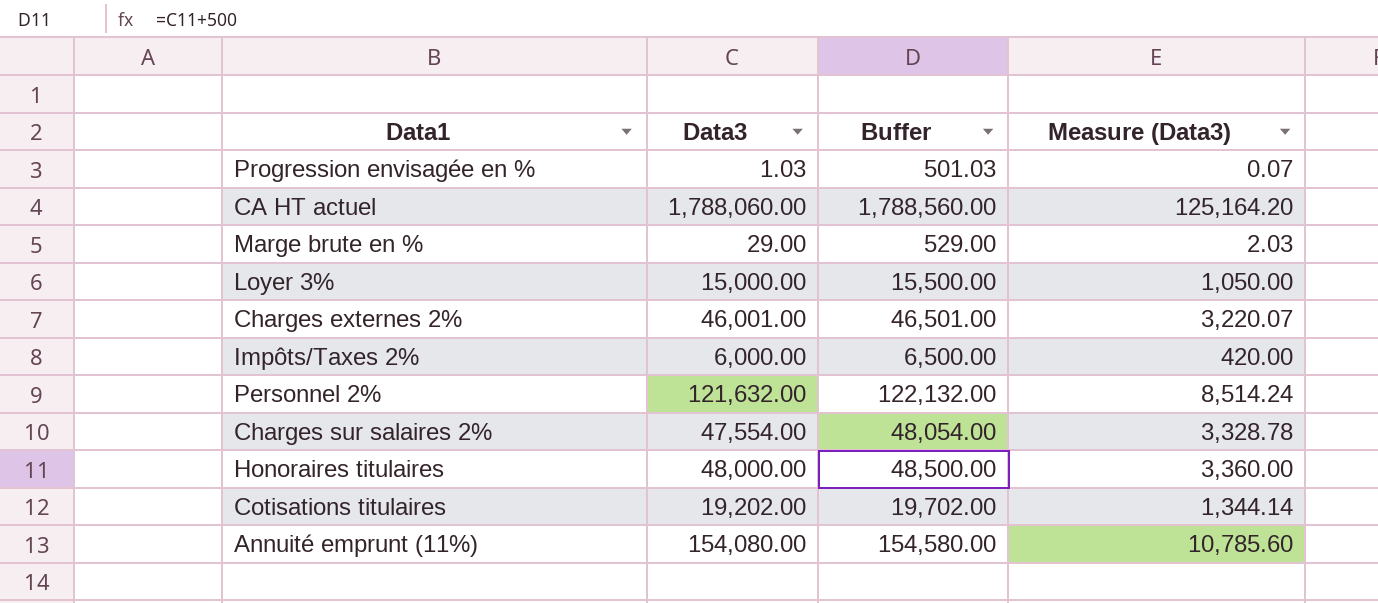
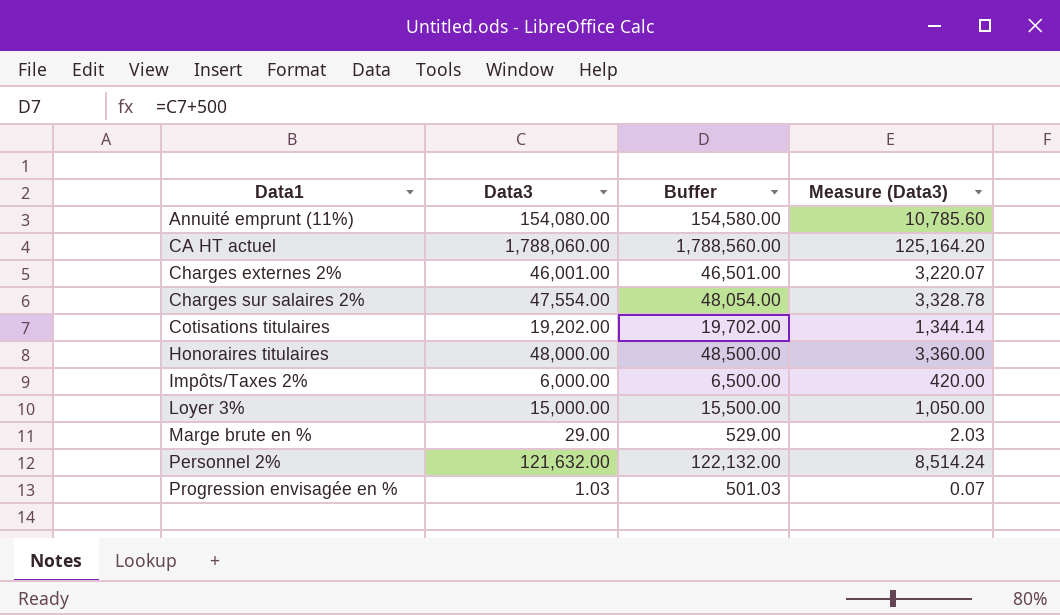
row order: none -> Data1 ascending

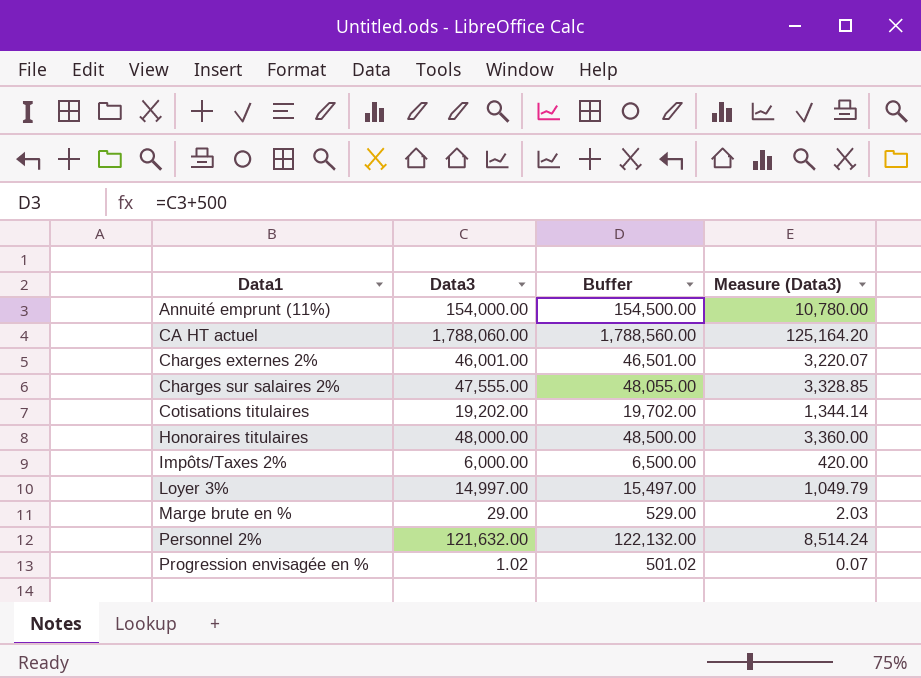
Annuité emprunt (11%) | Data3: 154,080.00 -> 154,000.00
Annuité emprunt (11%) | Buffer: 154,580.00 -> 154,500.00
Annuité emprunt (11%) | Measure (Data3): 10,785.60 -> 10,780.00
Charges sur salaires 2% | Data3: 47,554.00 -> 47,555.00
Charges sur salaires 2% | Buffer: 48,054.00 -> 48,055.00
Charges sur salaires 2% | Measure (Data3): 3,328.78 -> 3,328.85
Loyer 3% | Data3: 15,000.00 -> 14,997.00
Loyer 3% | Buffer: 15,500.00 -> 15,497.00
Loyer 3% | Measure (Data3): 1,050.00 -> 1,049.79
Progression envisagée en % | Data3: 1.03 -> 1.02
Progression envisagée en % | Buffer: 501.03 -> 501.02

